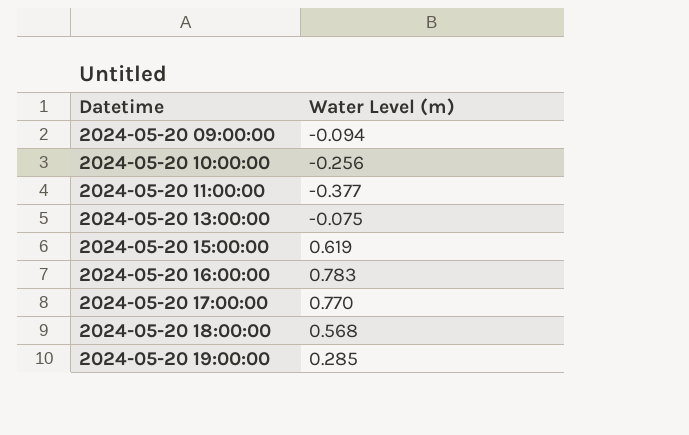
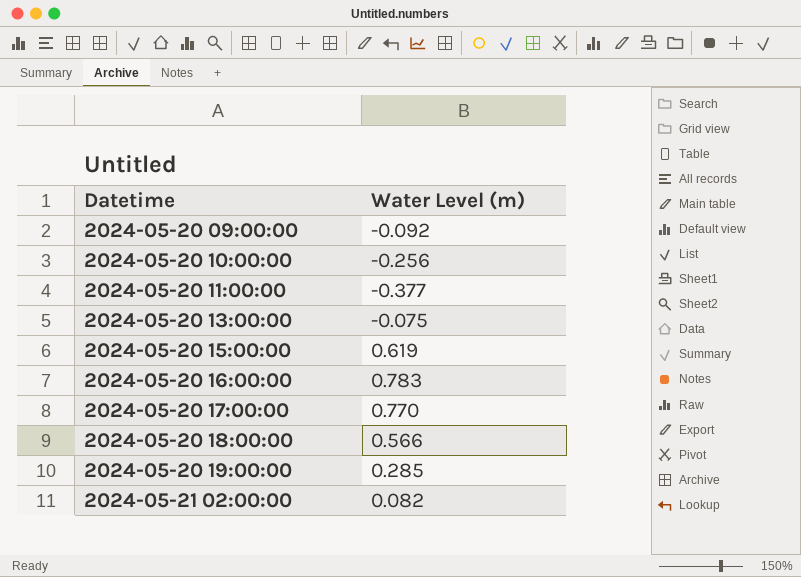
2024-05-20 09:00:00 | Water Level (m): -0.094 -> -0.092
2024-05-20 18:00:00 | Water Level (m): 0.568 -> 0.566
row 2024-05-21 02:00:00: none -> 0.082

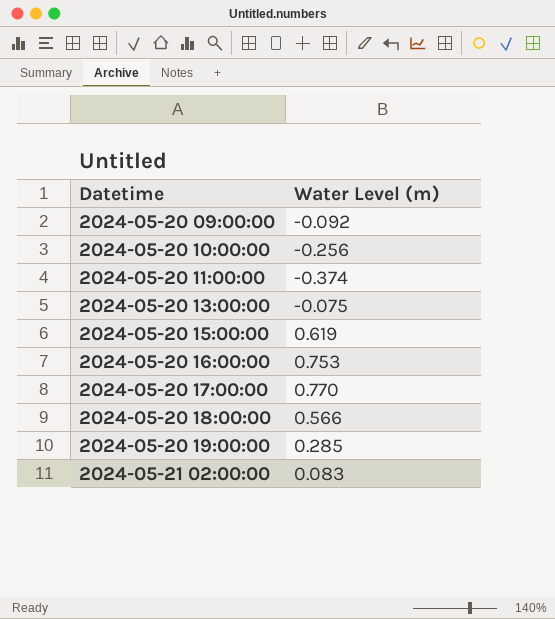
2024-05-20 11:00:00 | Water Level (m): -0.377 -> -0.374
2024-05-20 16:00:00 | Water Level (m): 0.783 -> 0.753
2024-05-21 02:00:00 | Water Level (m): 0.082 -> 0.083

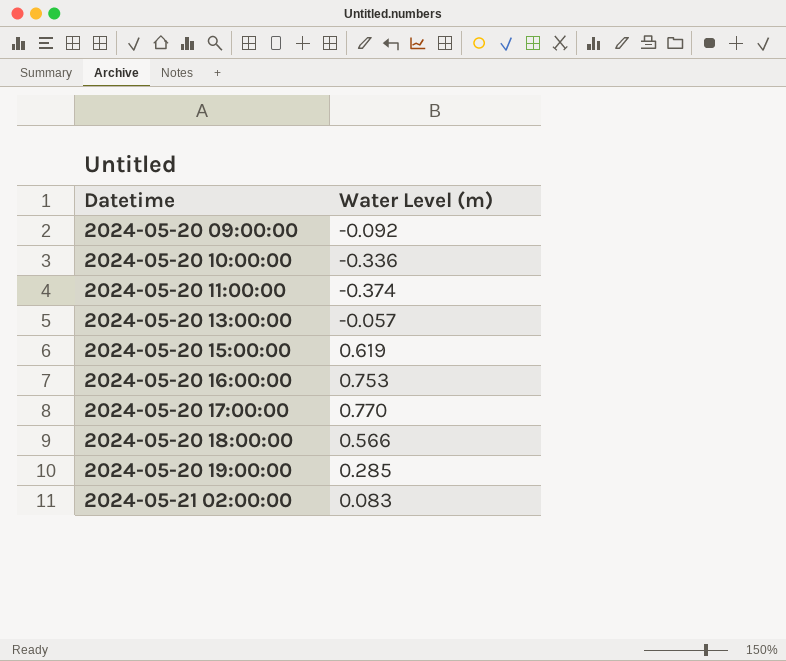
2024-05-20 10:00:00 | Water Level (m): -0.256 -> -0.336
2024-05-20 13:00:00 | Water Level (m): -0.075 -> -0.057

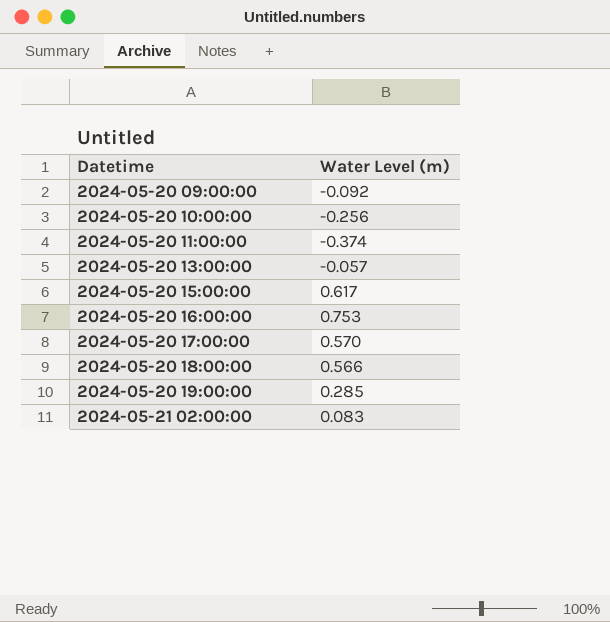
2024-05-20 10:00:00 | Water Level (m): -0.336 -> -0.256
2024-05-20 15:00:00 | Water Level (m): 0.619 -> 0.617
2024-05-20 17:00:00 | Water Level (m): 0.770 -> 0.570

